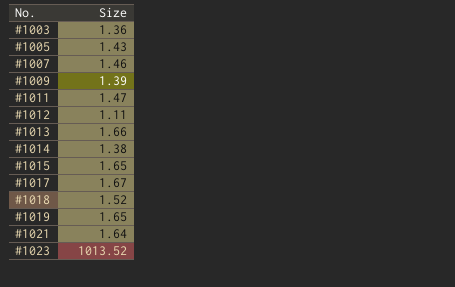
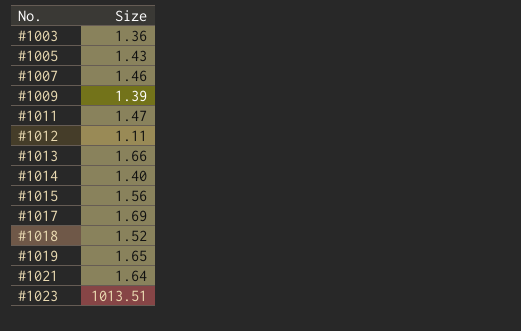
#1014 | Size: 1.38 -> 1.40
#1015 | Size: 1.65 -> 1.56
#1017 | Size: 1.67 -> 1.69
#1023 | Size: 1013.52 -> 1013.51

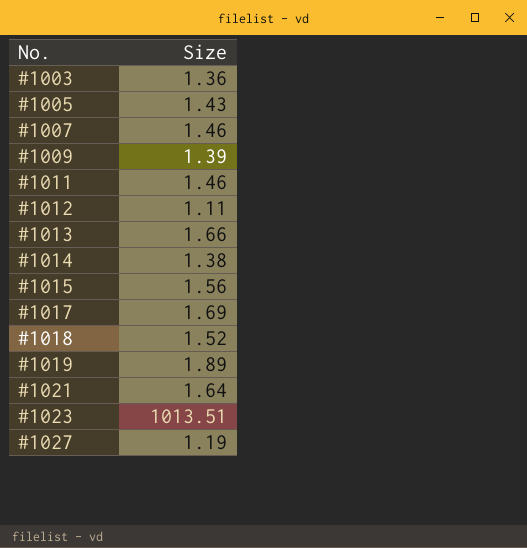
#1011 | Size: 1.47 -> 1.46
#1014 | Size: 1.40 -> 1.38
#1019 | Size: 1.65 -> 1.89
row #1027: none -> 1.19

